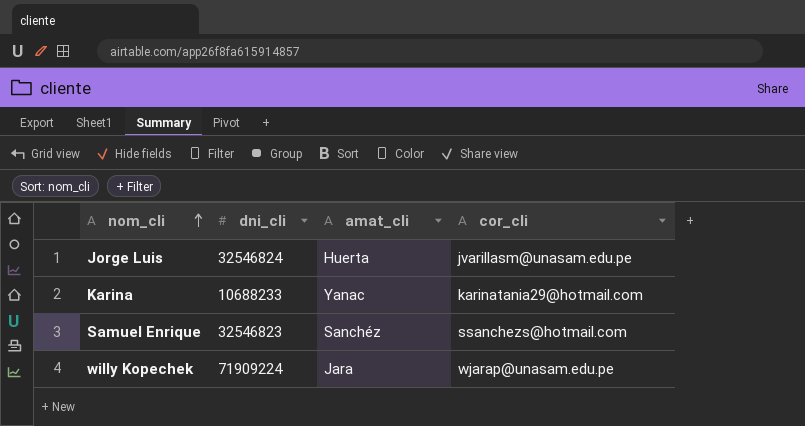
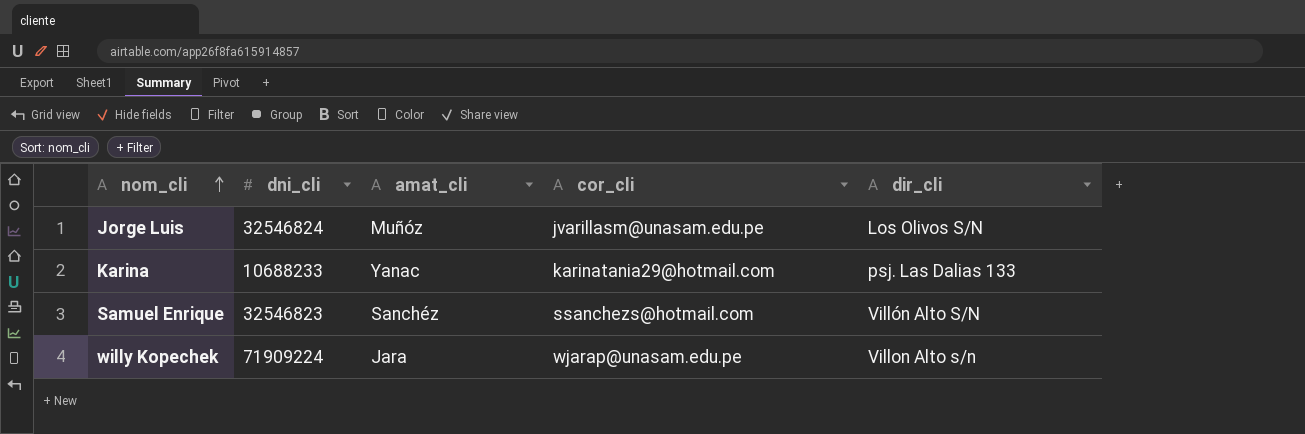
column dir_cli | position: none -> 5
Jorge Luis | amat_cli: Huerta -> Muñóz

